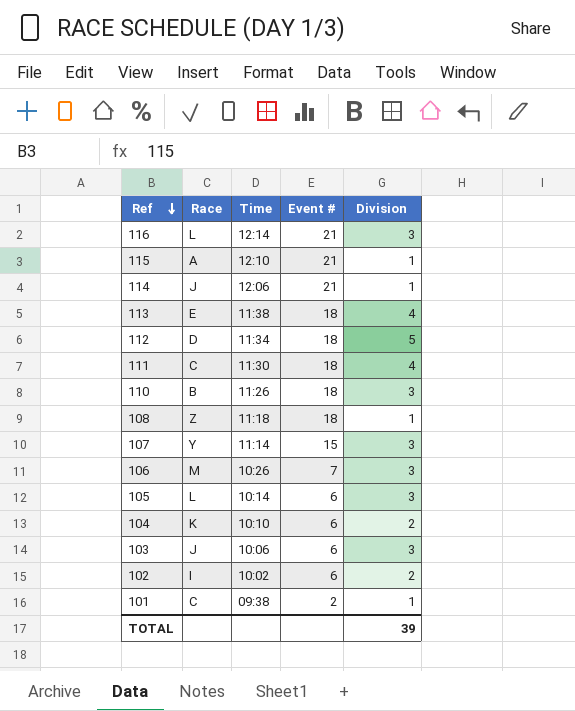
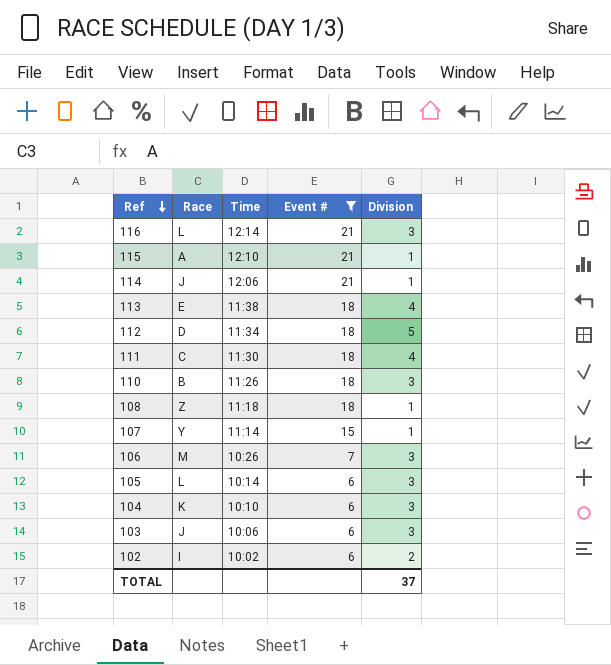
filter: none -> Event # != 2
107 | Division: 3 -> 1
104 | Division: 2 -> 3
TOTAL | Division: 39 -> 37

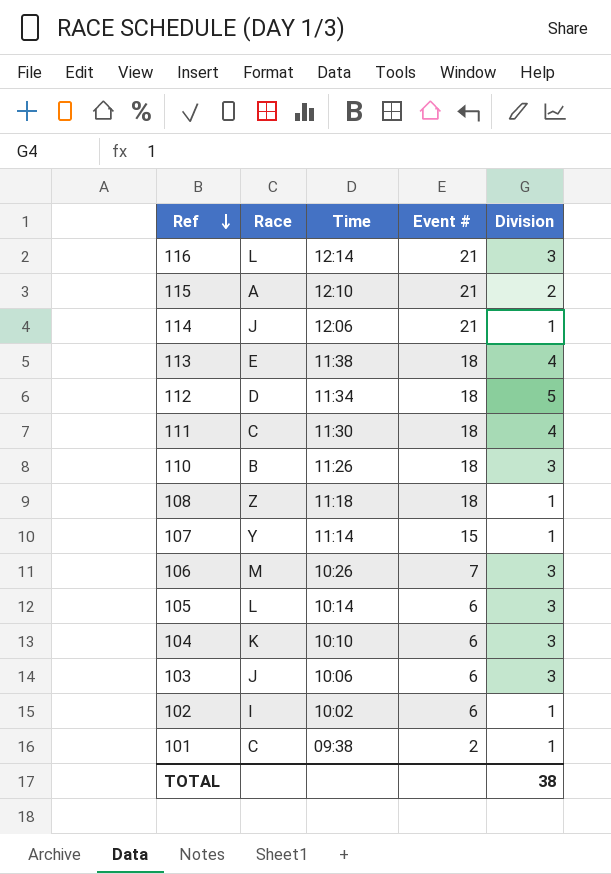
filter: Event # != 2 -> none
115 | Division: 1 -> 2
102 | Division: 2 -> 1
TOTAL | Division: 37 -> 38

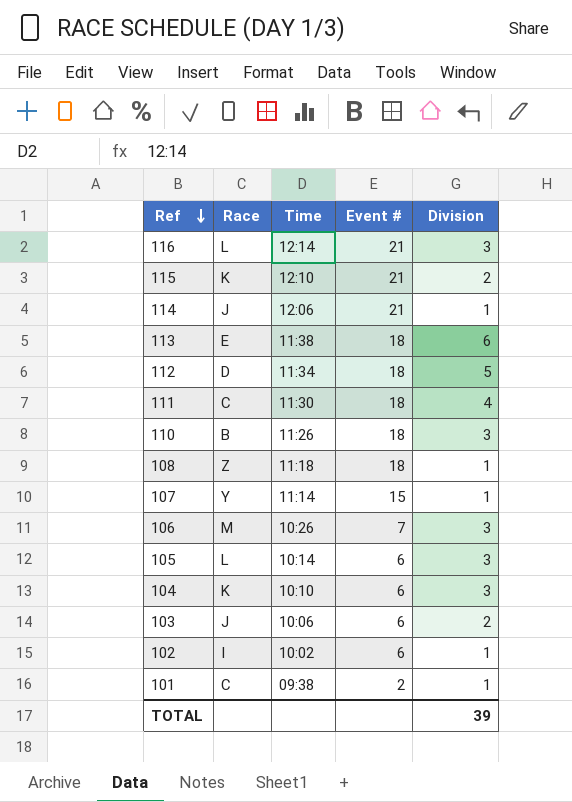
115 | Race: A -> K
113 | Division: 4 -> 6
103 | Division: 3 -> 2
TOTAL | Division: 38 -> 39

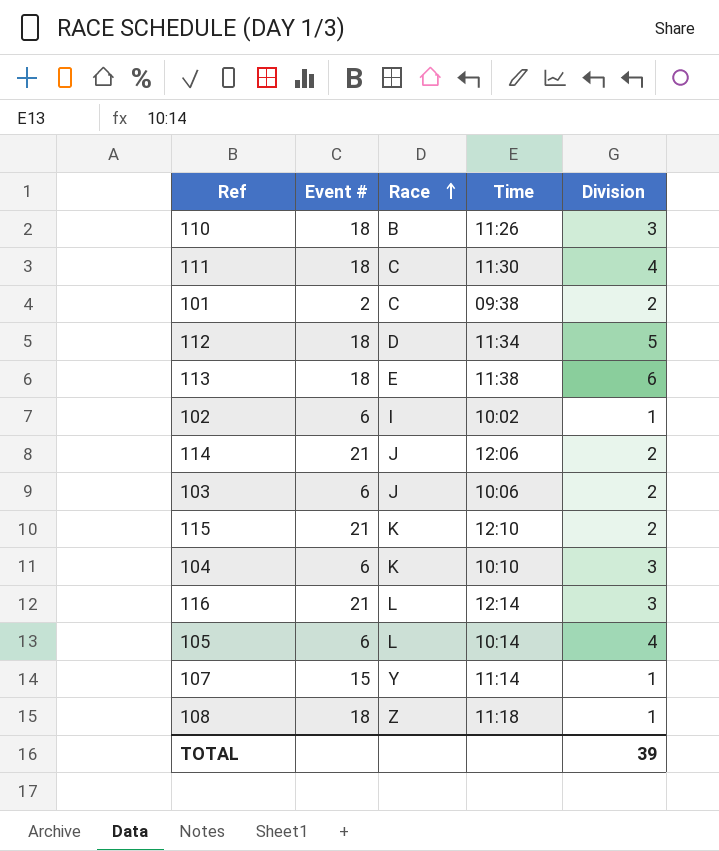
row order: Ref descending -> Race ascending
column Event # | position: 4 -> 2
row 106: M | 10:26 | 7 | 3 -> none
101 | Division: 1 -> 2
114 | Division: 1 -> 2
105 | Division: 3 -> 4

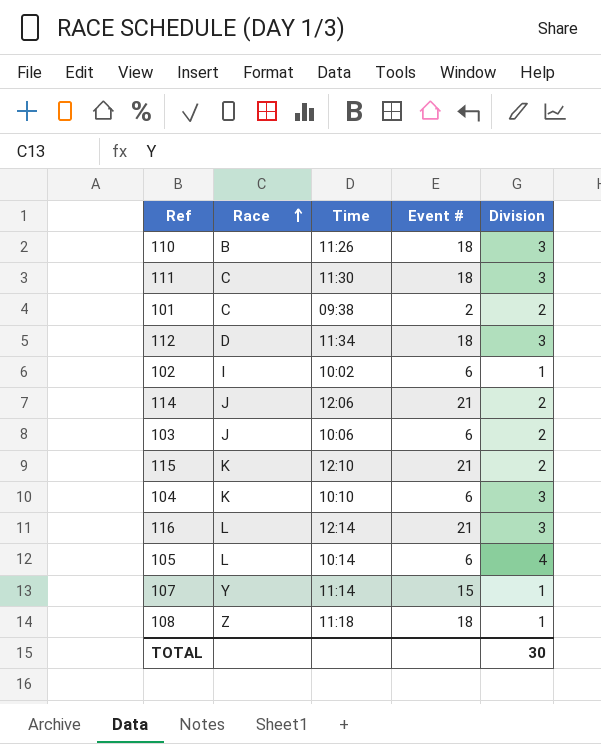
column Event # | position: 2 -> 4
row 113: 18 | E | 11:38 | 6 -> none
111 | Division: 4 -> 3
112 | Division: 5 -> 3
TOTAL | Division: 39 -> 30

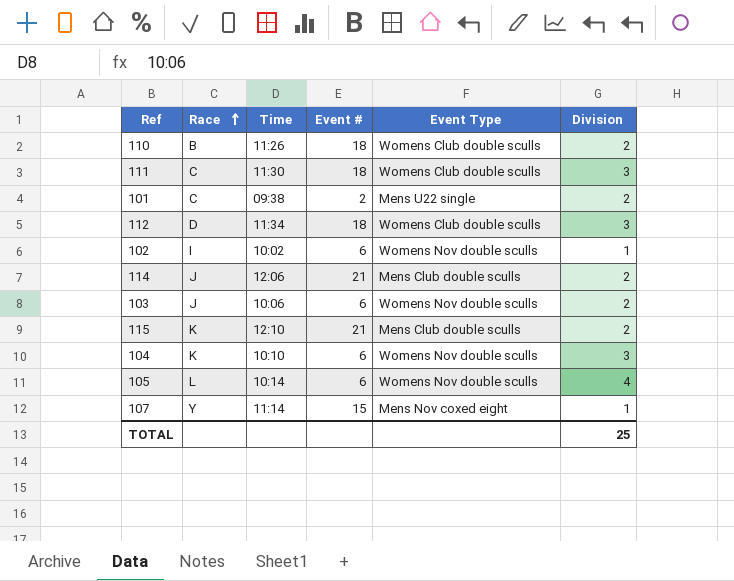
column Event Type | position: none -> 5
row 116: L | 12:14 | 21 | 3 -> none
row 108: Z | 11:18 | 18 | 1 -> none
110 | Division: 3 -> 2
TOTAL | Division: 30 -> 25

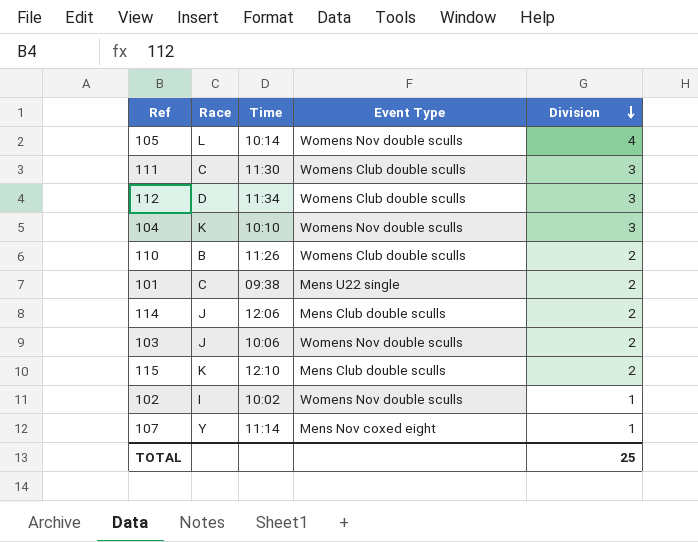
row order: Race ascending -> Division descending
column Event # | position: 4 -> none

